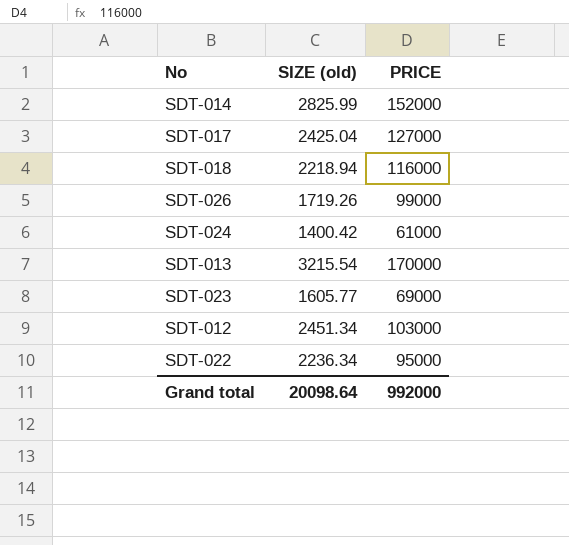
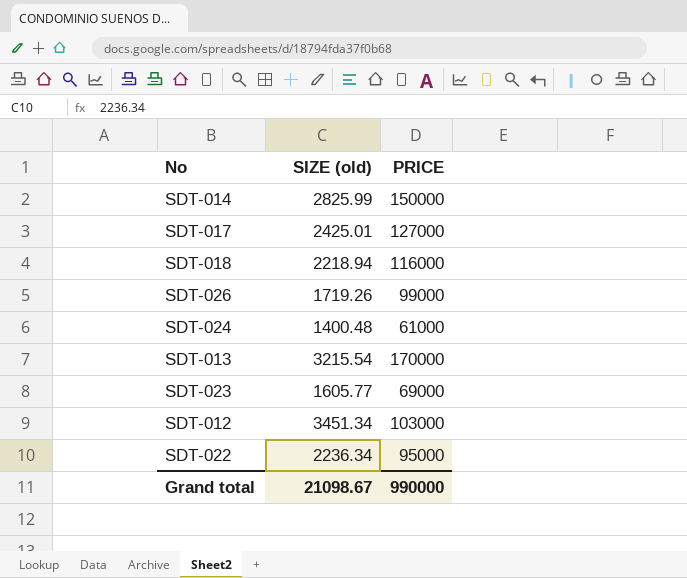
SDT-014 | PRICE: 152000 -> 150000
SDT-017 | SIZE (old): 2425.04 -> 2425.01
SDT-024 | SIZE (old): 1400.42 -> 1400.48
SDT-012 | SIZE (old): 2451.34 -> 3451.34
Grand total | SIZE (old): 20098.64 -> 21098.67
Grand total | PRICE: 992000 -> 990000

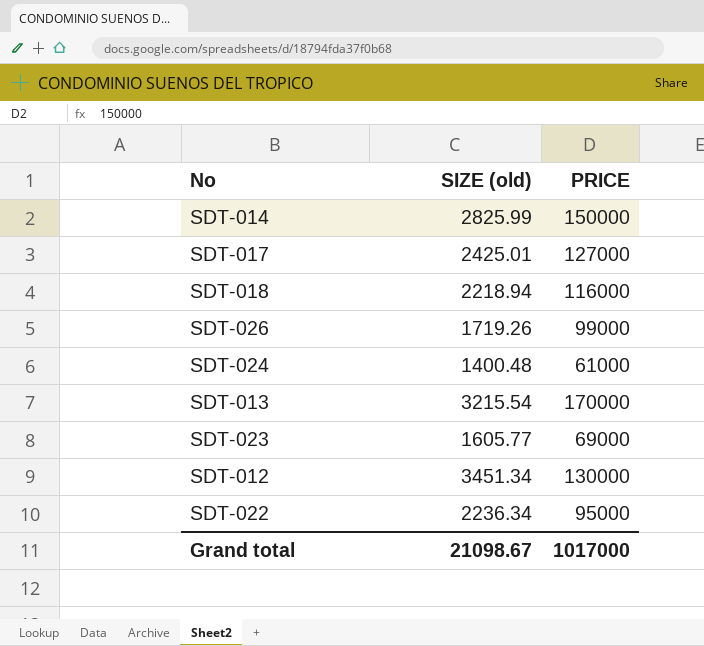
SDT-012 | PRICE: 103000 -> 130000
Grand total | PRICE: 990000 -> 1017000

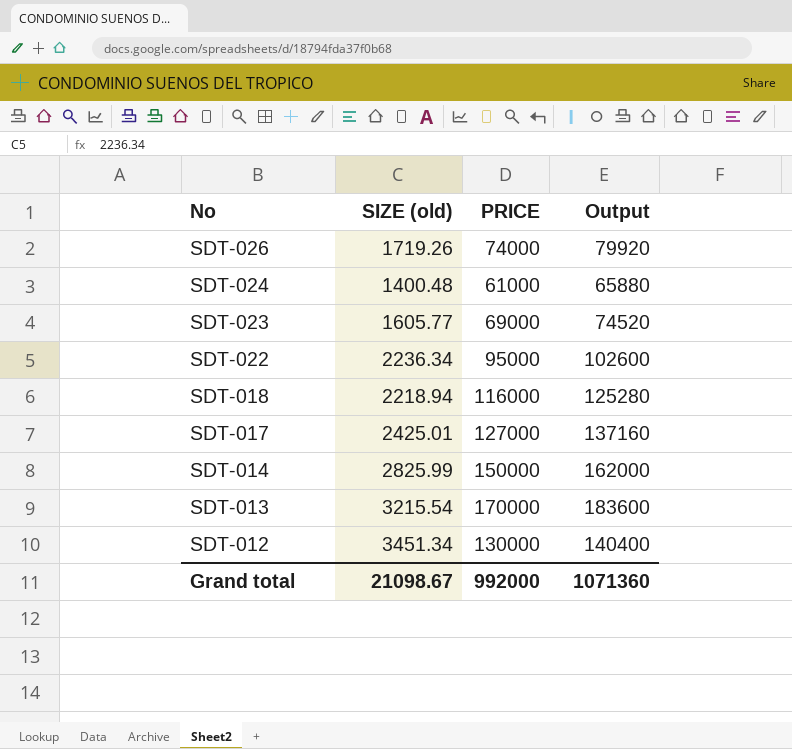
row order: none -> No descending
column Output | formula: none -> [PRICE] * 1.08
SDT-026 | PRICE: 99000 -> 74000
Grand total | PRICE: 1017000 -> 992000

